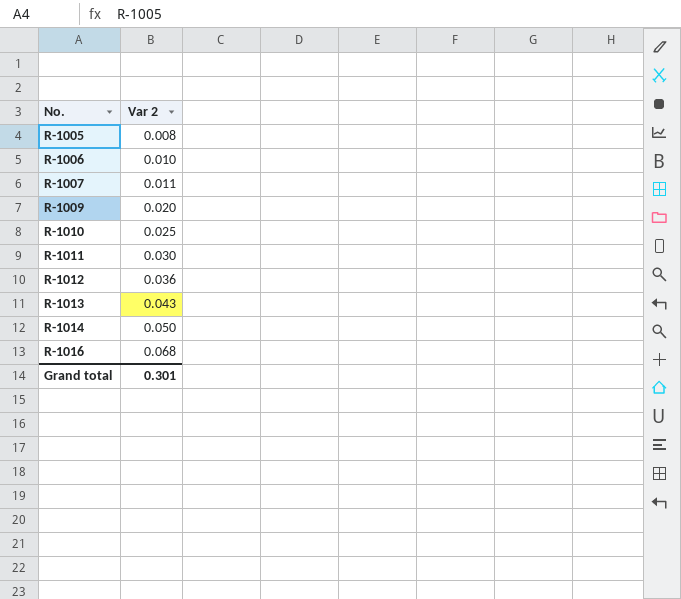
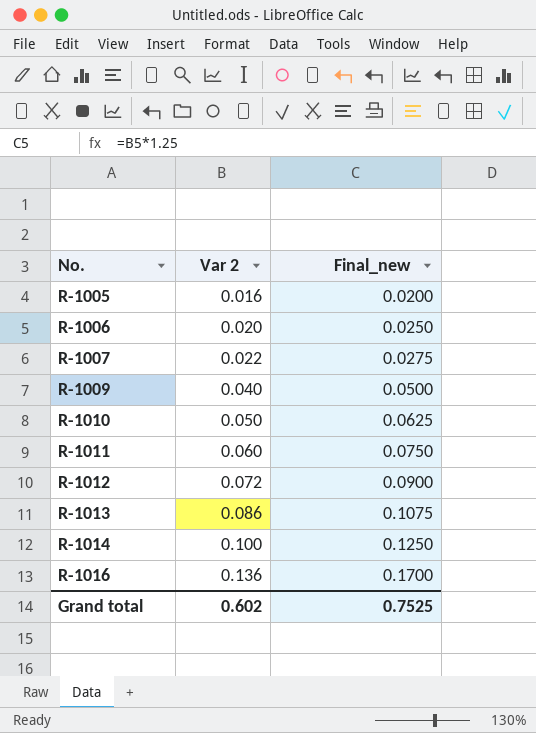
column Final_new | formula: none -> [Var 2] * 1.25
R-1005 | Var 2: 0.008 -> 0.016
R-1006 | Var 2: 0.010 -> 0.020
R-1007 | Var 2: 0.011 -> 0.022
R-1009 | Var 2: 0.020 -> 0.040
R-1010 | Var 2: 0.025 -> 0.050
R-1011 | Var 2: 0.030 -> 0.060
R-1012 | Var 2: 0.036 -> 0.072
R-1013 | Var 2: 0.043 -> 0.086
R-1014 | Var 2: 0.050 -> 0.100
R-1016 | Var 2: 0.068 -> 0.136
Grand total | Var 2: 0.301 -> 0.602

